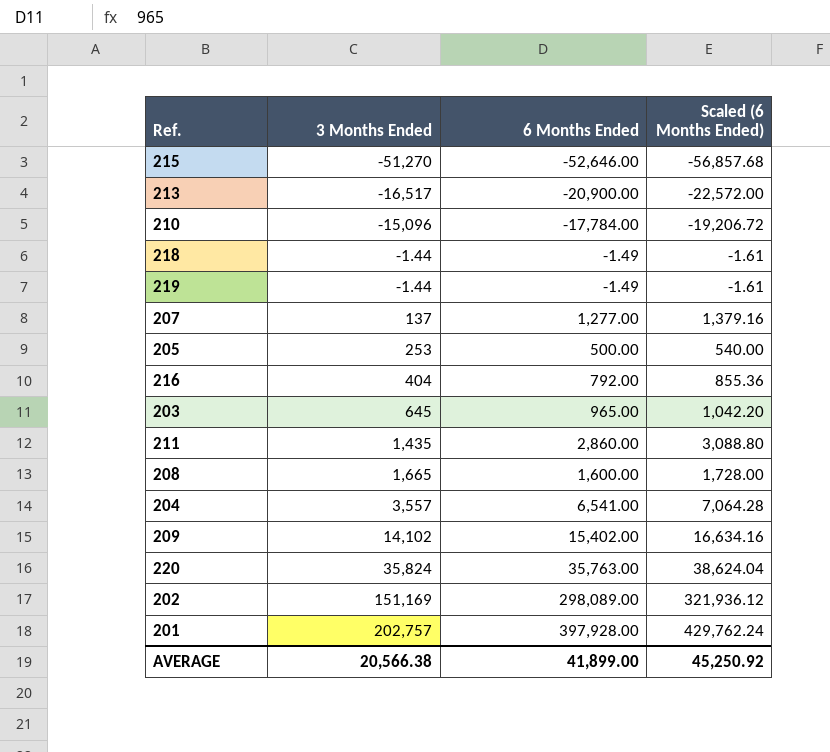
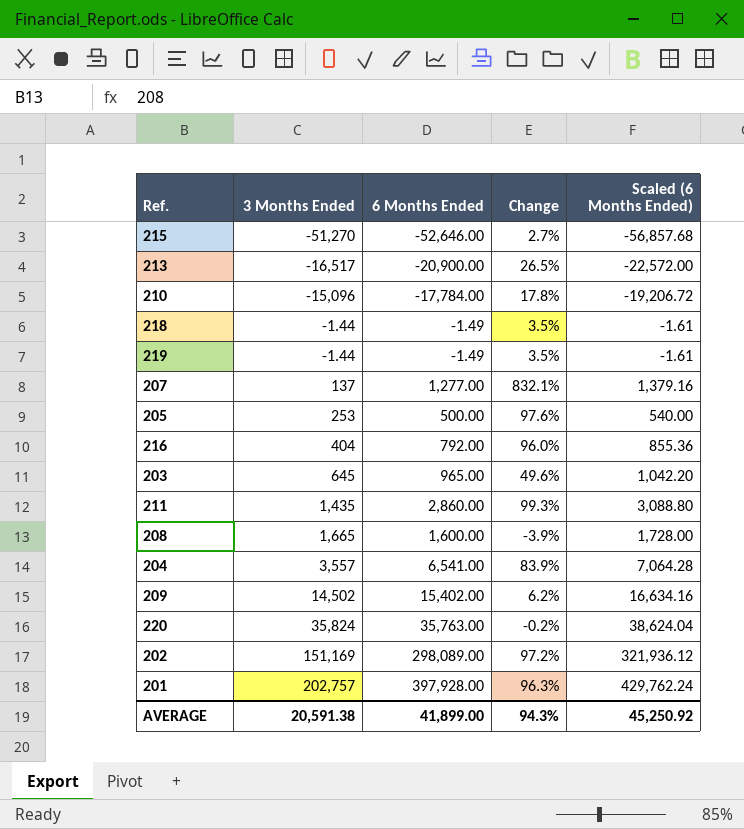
column Change | formula: none -> ([6 Months Ended] - [3 Months Ended]) / [3 Months Ended]
209 | 3 Months Ended: 14,102 -> 14,502
AVERAGE | 3 Months Ended: 20,566.38 -> 20,591.38

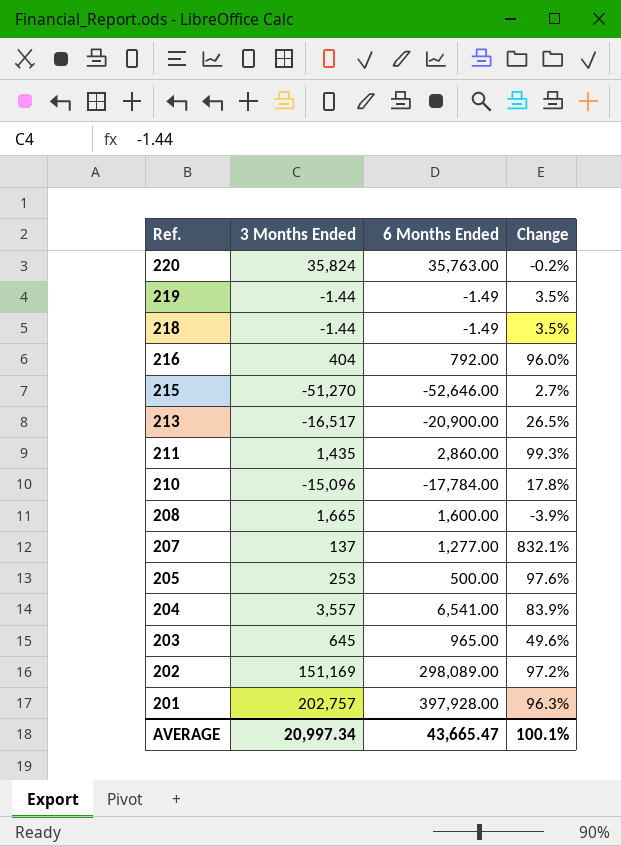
row order: 3 Months Ended ascending -> Ref. descending
column Scaled (6 Months Ended) | formula: [6 Months Ended] * 1.08 -> none
row 209: 14,502 | 15,402.00 | 6.2% | 16,634.16 -> none
AVERAGE | 3 Months Ended: 20,591.38 -> 20,997.34
AVERAGE | 6 Months Ended: 41,899.00 -> 43,665.47
AVERAGE | Change: 94.3% -> 100.1%

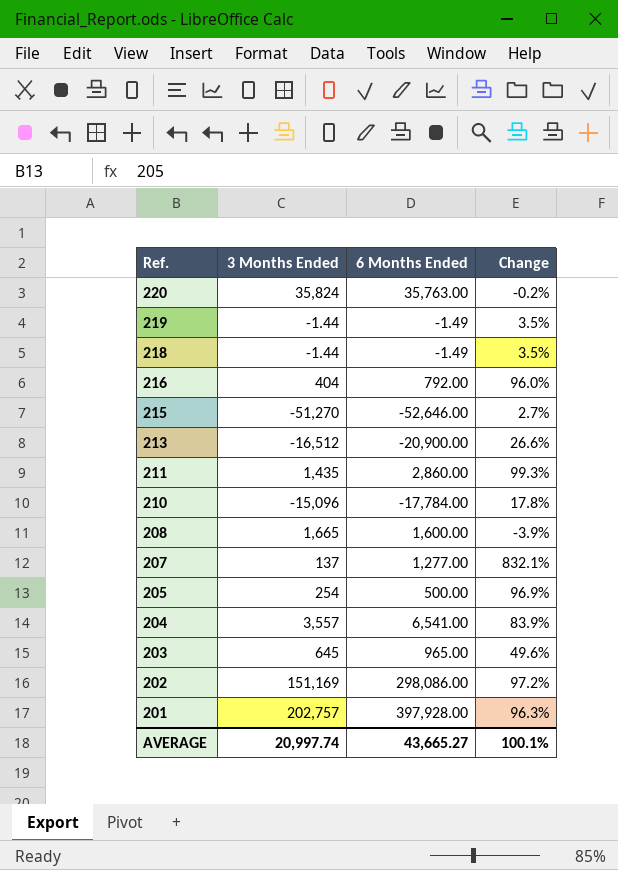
213 | 3 Months Ended: -16,517 -> -16,512
213 | Change: 26.5% -> 26.6%
205 | 3 Months Ended: 253 -> 254
205 | Change: 97.6% -> 96.9%
202 | 6 Months Ended: 298,089.00 -> 298,086.00
AVERAGE | 3 Months Ended: 20,997.34 -> 20,997.74
AVERAGE | 6 Months Ended: 43,665.47 -> 43,665.27

